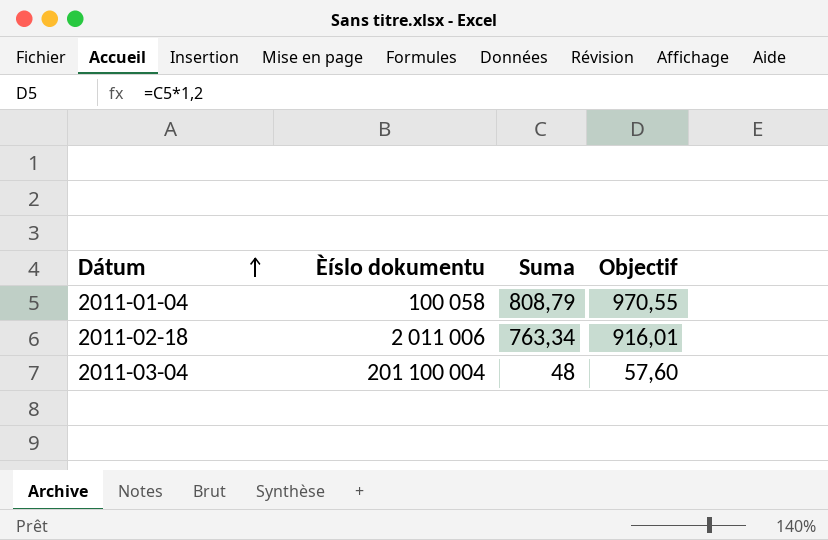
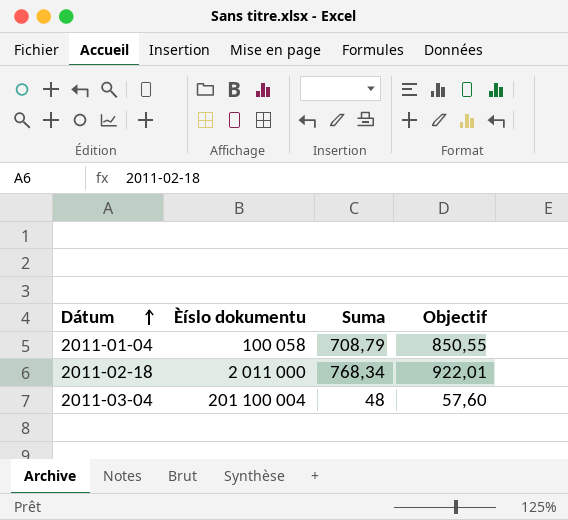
2011-01-04 | Suma: 808,79 -> 708,79
2011-01-04 | Objectif: 970,55 -> 850,55
2011-02-18 | Èíslo dokumentu: 2 011 006 -> 2 011 000
2011-02-18 | Suma: 763,34 -> 768,34
2011-02-18 | Objectif: 916,01 -> 922,01

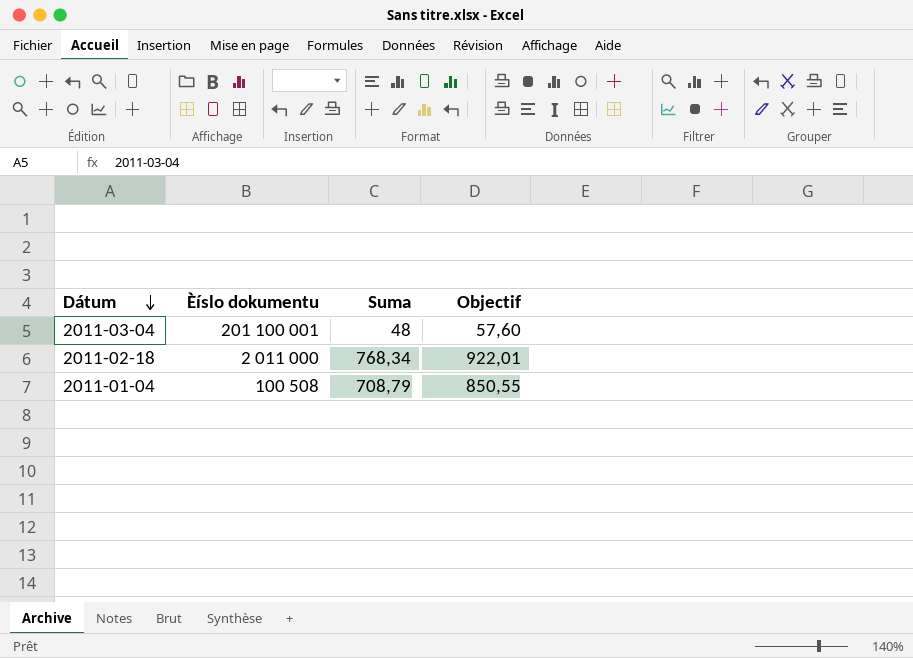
row order: Dátum ascending -> Dátum descending
2011-03-04 | Èíslo dokumentu: 201 100 004 -> 201 100 001
2011-01-04 | Èíslo dokumentu: 100 058 -> 100 508

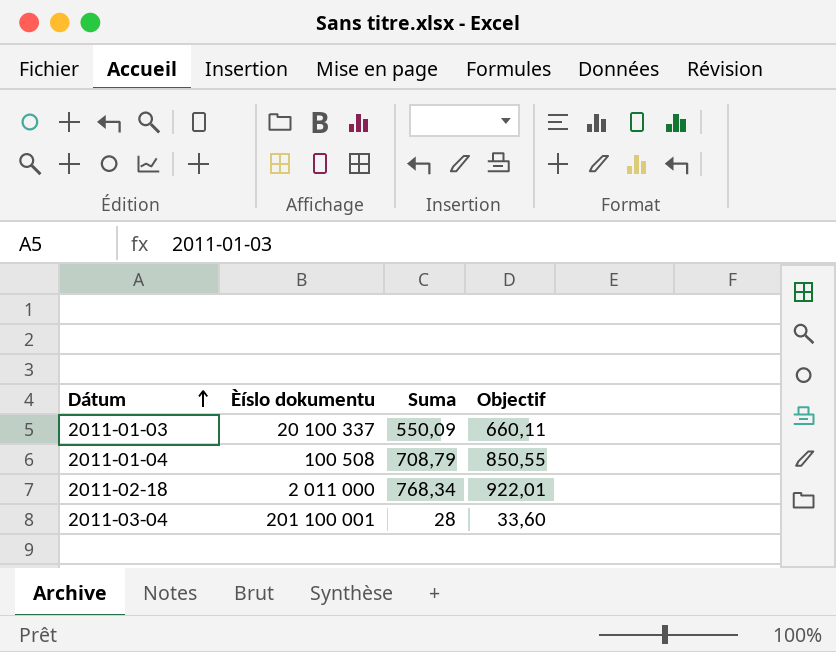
row order: Dátum descending -> Dátum ascending
row 2011-01-03: none -> 20 100 337 | 550,09 | 660,11
2011-03-04 | Suma: 48 -> 28
2011-03-04 | Objectif: 57,60 -> 33,60

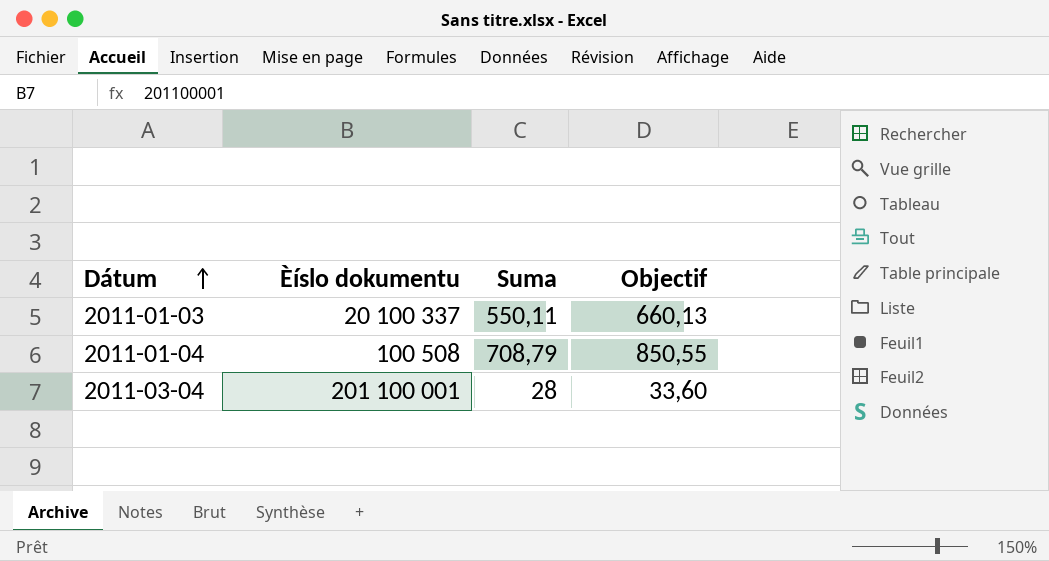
row 2011-02-18: 2 011 000 | 768,34 | 922,01 -> none
2011-01-03 | Suma: 550,09 -> 550,11
2011-01-03 | Objectif: 660,11 -> 660,13

